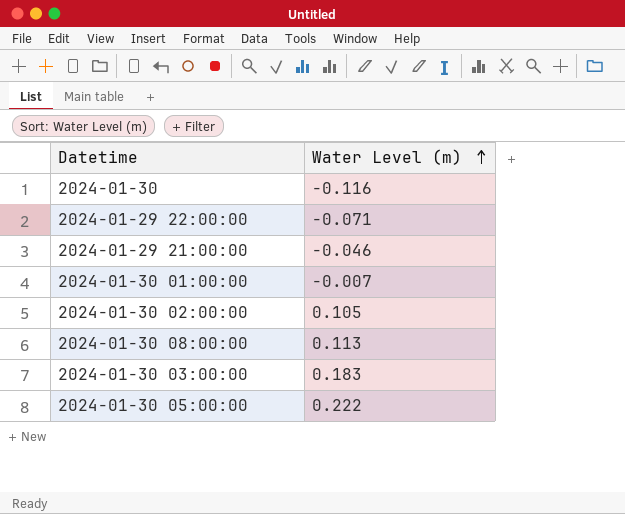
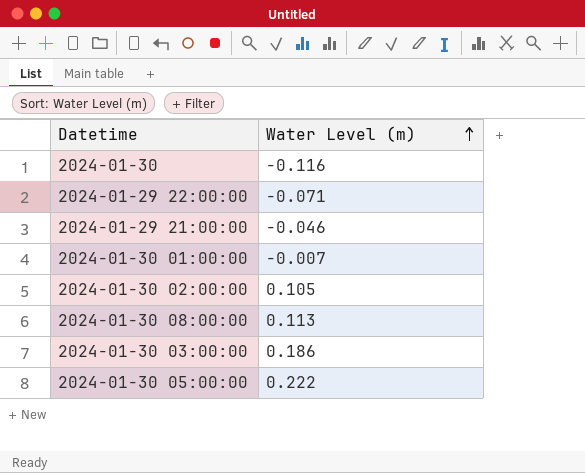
2024-01-30 03:00:00 | Water Level (m): 0.183 -> 0.186

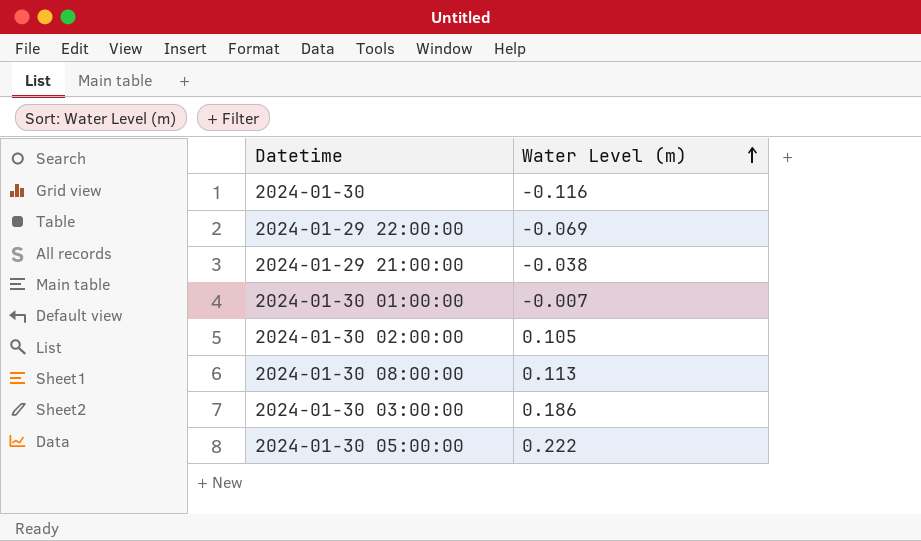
2024-01-29 22:00:00 | Water Level (m): -0.071 -> -0.069
2024-01-29 21:00:00 | Water Level (m): -0.046 -> -0.038

